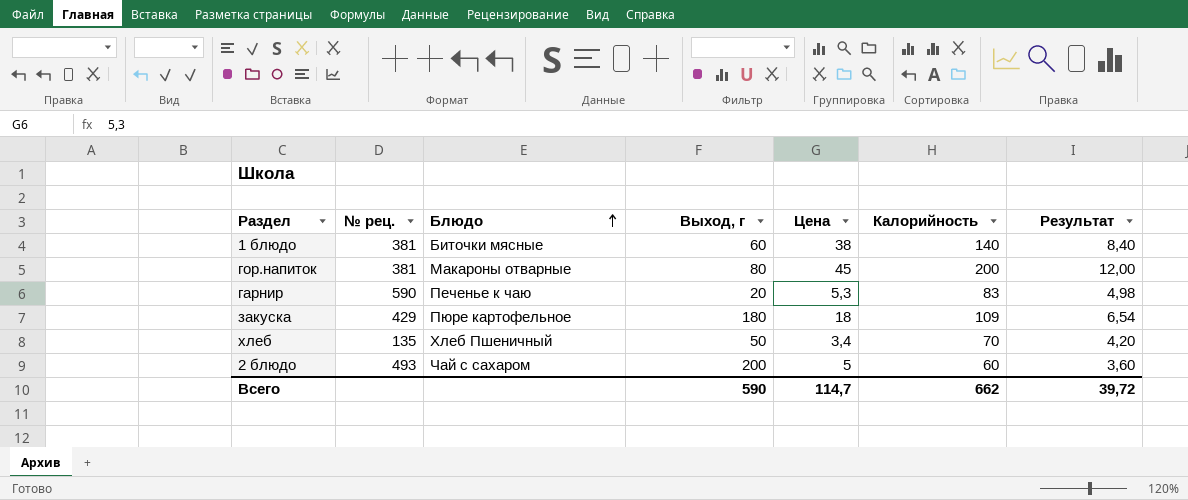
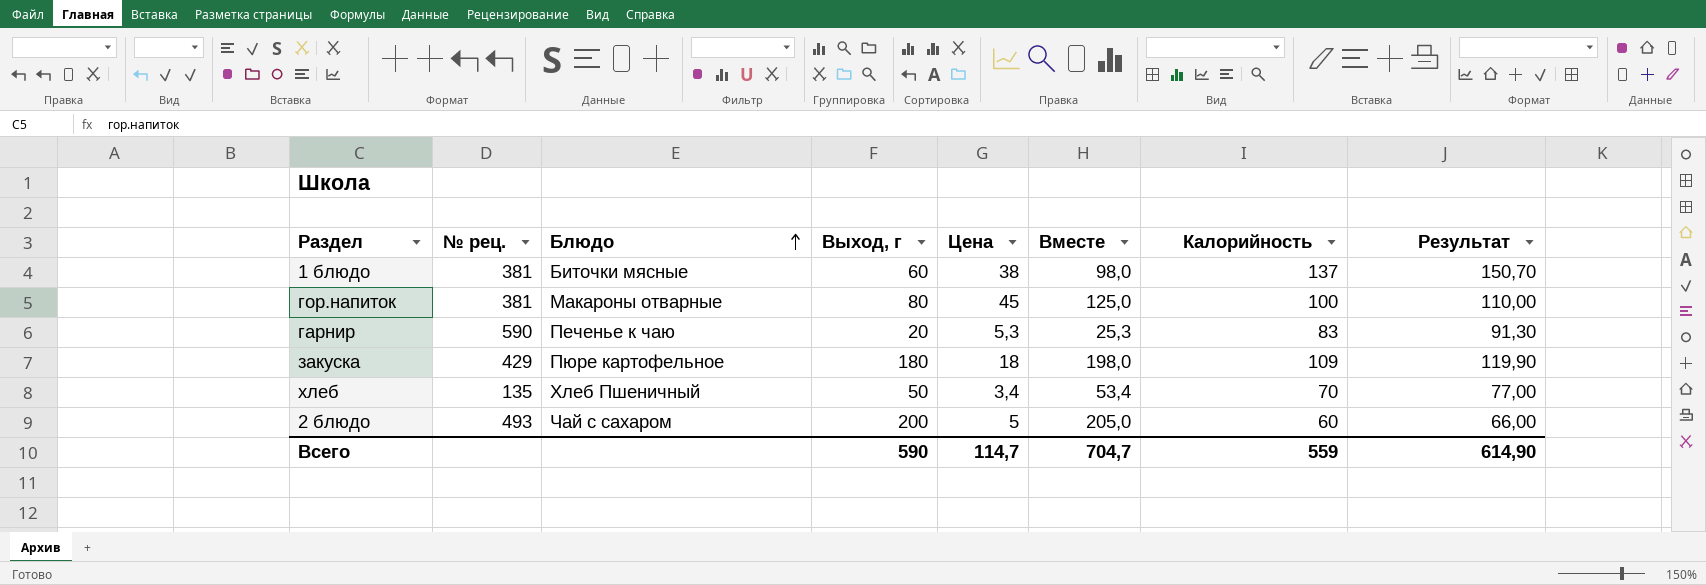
column Вместе | formula: none -> [Выход, г] + [Цена]
column Результат | formula: [Калорийность] * 0,06 -> [Калорийность] * 1,1
1 блюдо | Калорийность: 140 -> 137
гор.напиток | Калорийность: 200 -> 100
Всего | Калорийность: 662 -> 559
Всего | Результат: 39,72 -> 614,90

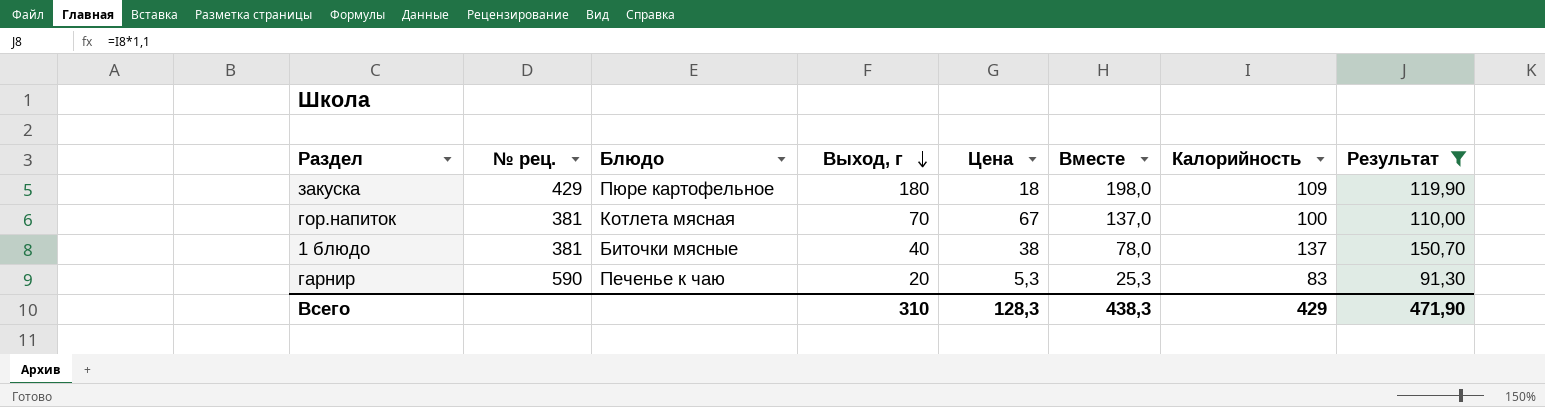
filter: none -> Результат >= 91,30
row order: Блюдо ascending -> Выход, г descending
гор.напиток | Блюдо: Макароны отварные -> Котлета мясная
гор.напиток | Выход, г: 80 -> 70
гор.напиток | Цена: 45 -> 67
гор.напиток | Вместе: 125,0 -> 137,0
1 блюдо | Выход, г: 60 -> 40
1 блюдо | Вместе: 98,0 -> 78,0
Всего | Выход, г: 590 -> 310
Всего | Цена: 114,7 -> 128,3
Всего | Вместе: 704,7 -> 438,3
Всего | Калорийность: 559 -> 429
Всего | Результат: 614,90 -> 471,90

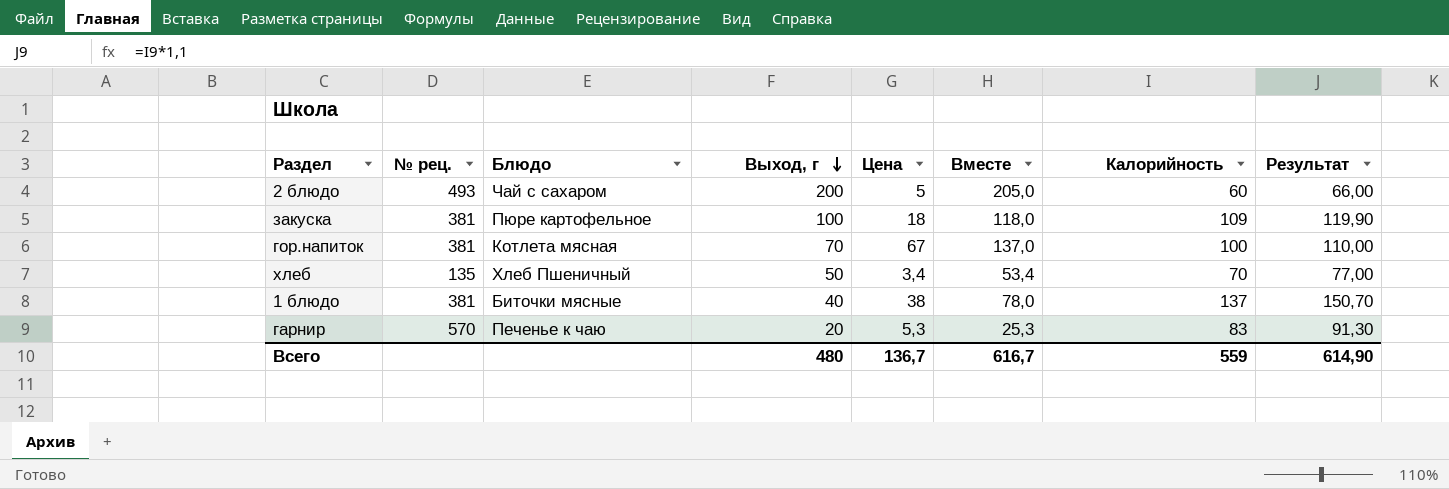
filter: Результат >= 91,30 -> none
закуска | № рец.: 429 -> 381
закуска | Выход, г: 180 -> 100
закуска | Вместе: 198,0 -> 118,0
гарнир | № рец.: 590 -> 570
Всего | Выход, г: 310 -> 480
Всего | Цена: 128,3 -> 136,7
Всего | Вместе: 438,3 -> 616,7
Всего | Калорийность: 429 -> 559
Всего | Результат: 471,90 -> 614,90

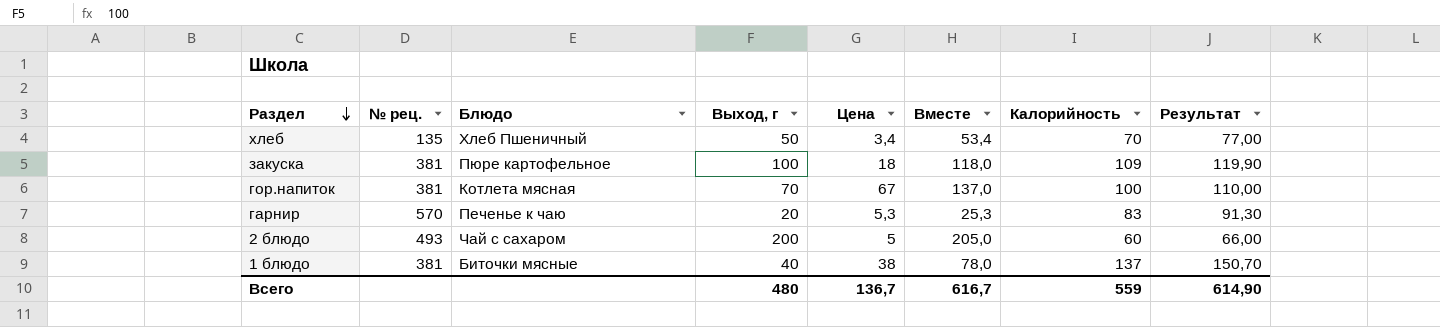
row order: Выход, г descending -> Раздел descending

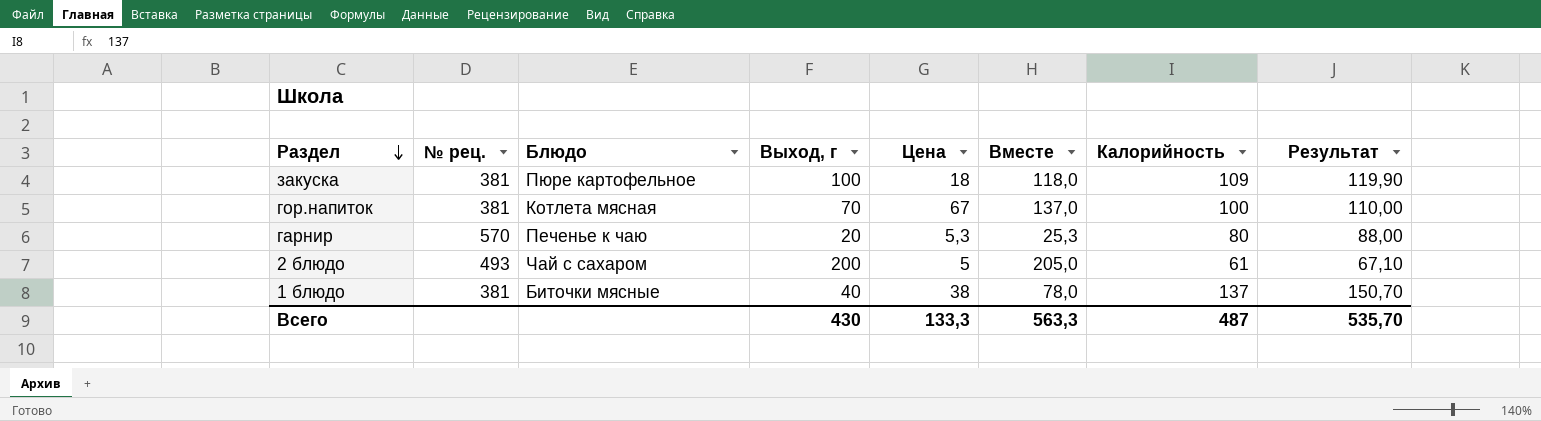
row хлеб: 135 | Хлеб Пшеничный | 50 | 3,4 | 53,4 | 70 | 77,00 -> none
гарнир | Калорийность: 83 -> 80
гарнир | Результат: 91,30 -> 88,00
2 блюдо | Калорийность: 60 -> 61
2 блюдо | Результат: 66,00 -> 67,10
Всего | Выход, г: 480 -> 430
Всего | Цена: 136,7 -> 133,3
Всего | Вместе: 616,7 -> 563,3
Всего | Калорийность: 559 -> 487
Всего | Результат: 614,90 -> 535,70

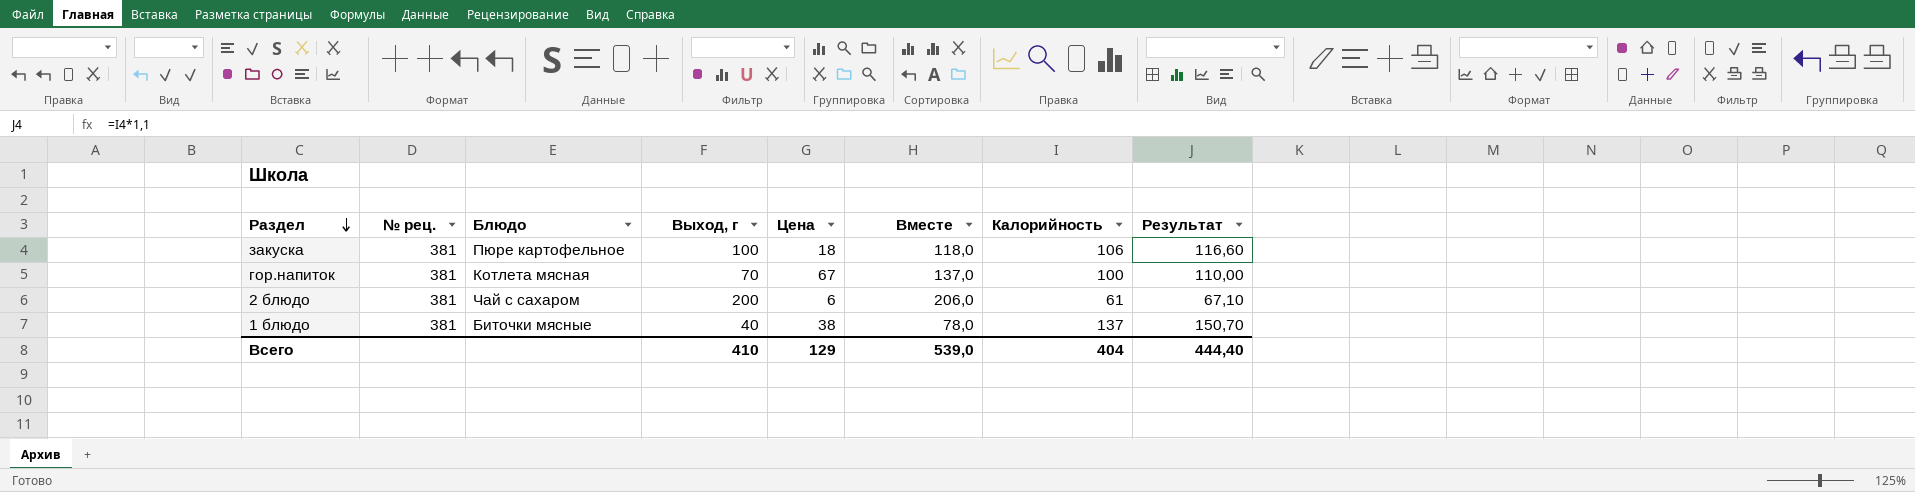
row гарнир: 570 | Печенье к чаю | 20 | 5,3 | 25,3 | 80 | 88,00 -> none
закуска | Калорийность: 109 -> 106
закуска | Результат: 119,90 -> 116,60
2 блюдо | № рец.: 493 -> 381
2 блюдо | Цена: 5 -> 6
2 блюдо | Вместе: 205,0 -> 206,0
Всего | Выход, г: 430 -> 410
Всего | Цена: 133,3 -> 129
Всего | Вместе: 563,3 -> 539,0
Всего | Калорийность: 487 -> 404
Всего | Результат: 535,70 -> 444,40

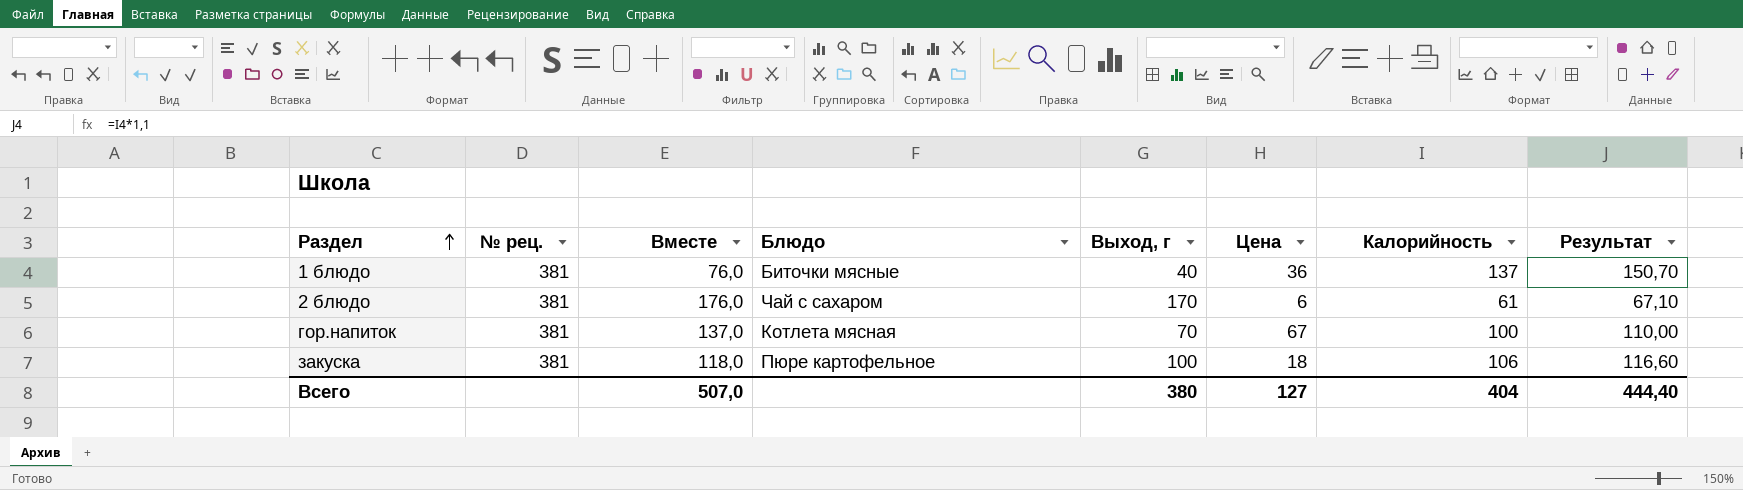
row order: Раздел descending -> Раздел ascending
column Вместе | position: 6 -> 3
1 блюдо | Вместе: 78,0 -> 76,0
1 блюдо | Цена: 38 -> 36
2 блюдо | Вместе: 206,0 -> 176,0
2 блюдо | Выход, г: 200 -> 170
Всего | Вместе: 539,0 -> 507,0
Всего | Выход, г: 410 -> 380
Всего | Цена: 129 -> 127

